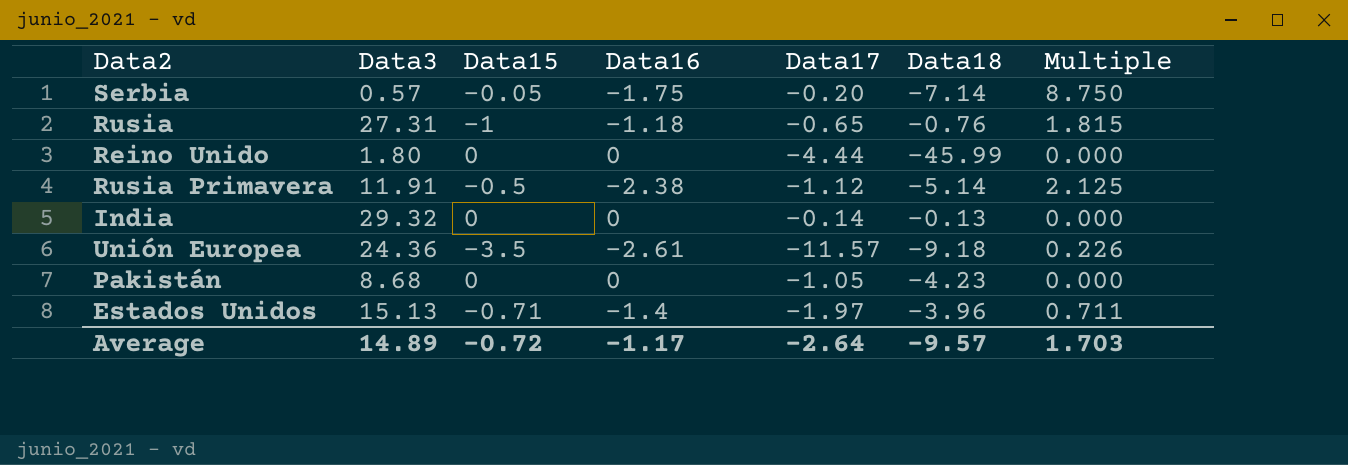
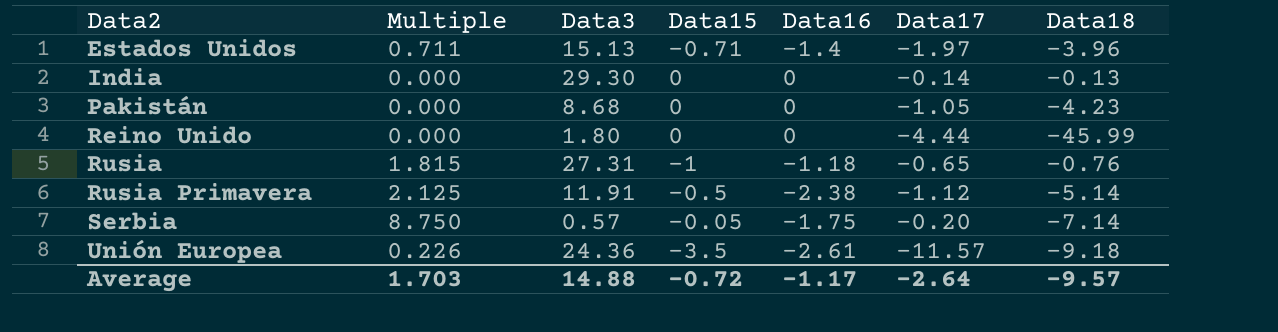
row order: none -> Data2 ascending
column Multiple | position: 7 -> 2
India | Data3: 29.32 -> 29.30
Average | Data3: 14.89 -> 14.88

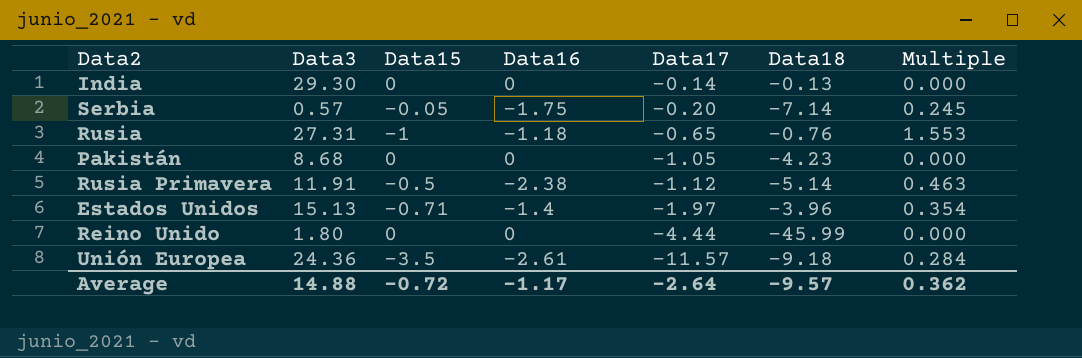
row order: Data2 ascending -> Data17 descending
column Multiple | formula: [Data16] / [Data17] -> [Data16] / [Data18]
column Multiple | position: 2 -> 7
Average | Multiple: 1.703 -> 0.362

